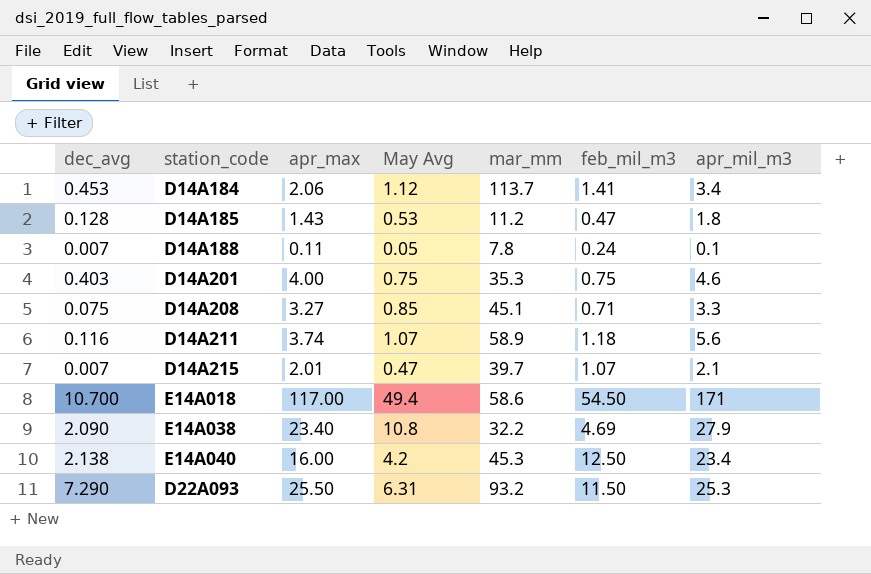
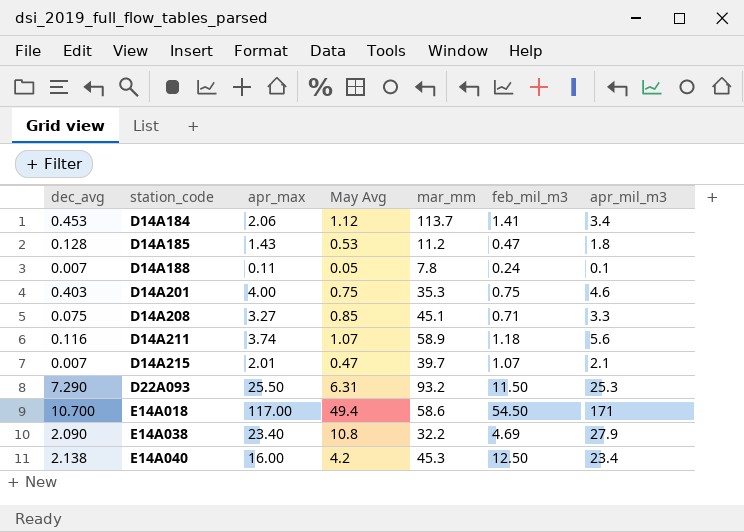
row order: none -> station_code ascending

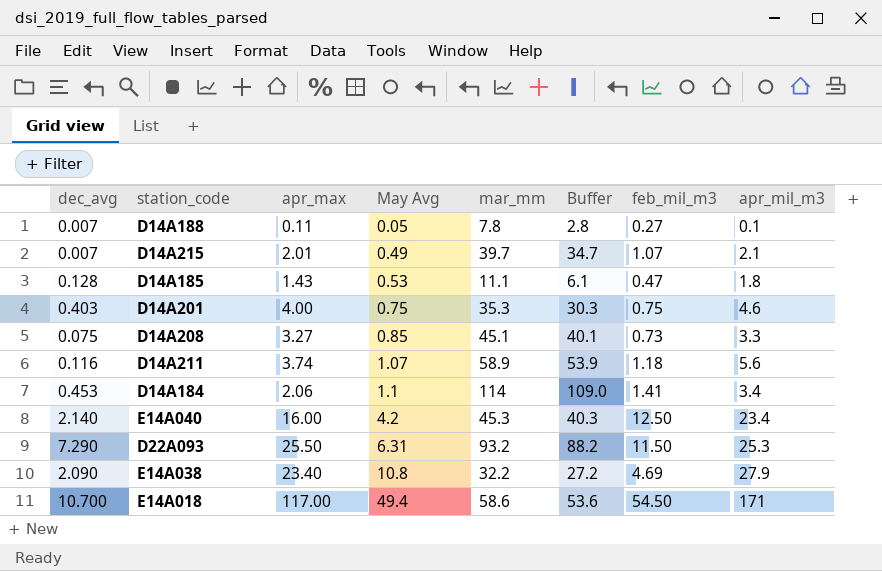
row order: station_code ascending -> May Avg ascending
column Buffer | formula: none -> [mar_mm] - 5
D14A188 | feb_mil_m3: 0.24 -> 0.27
D14A215 | May Avg: 0.47 -> 0.49
D14A185 | mar_mm: 11.2 -> 11.1
D14A208 | feb_mil_m3: 0.71 -> 0.73
D14A184 | May Avg: 1.12 -> 1.1
D14A184 | mar_mm: 113.7 -> 114
E14A040 | dec_avg: 2.138 -> 2.140

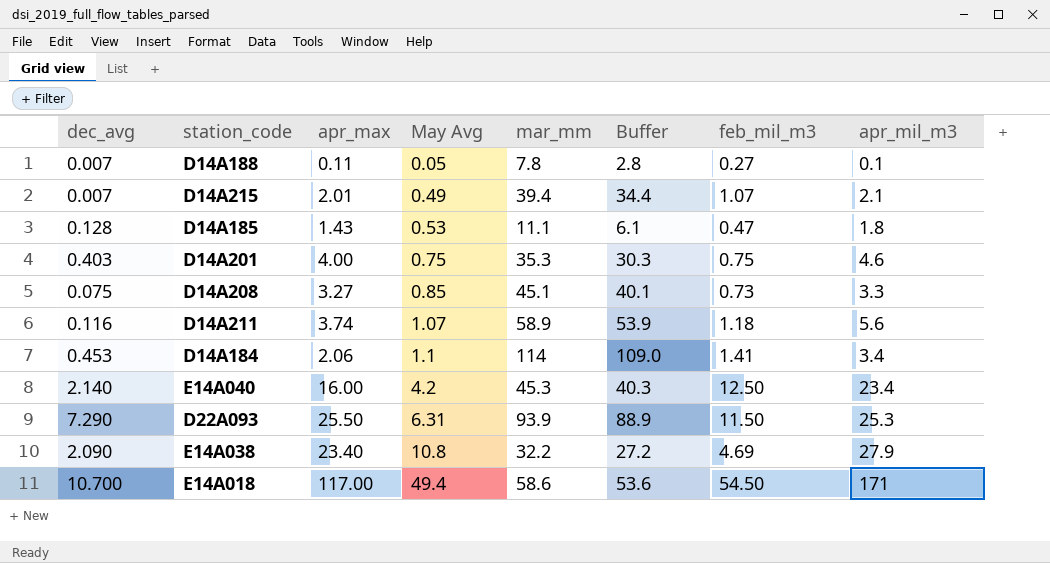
D14A215 | mar_mm: 39.7 -> 39.4
D14A215 | Buffer: 34.7 -> 34.4
D22A093 | mar_mm: 93.2 -> 93.9
D22A093 | Buffer: 88.2 -> 88.9

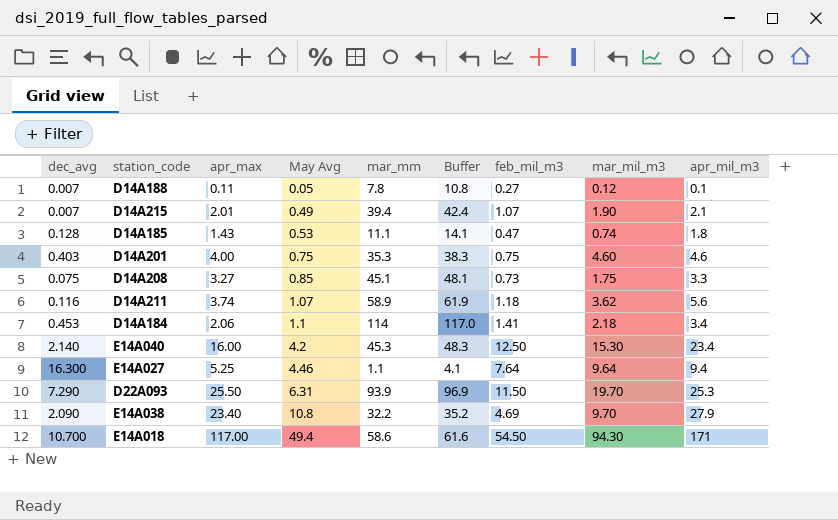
column Buffer | formula: [mar_mm] - 5 -> [mar_mm] + 3
column mar_mil_m3 | position: none -> 8
row E14A027: none -> 16.300 | 5.25 | 4.46 | 1.1 | 4.1 | 7.64 | 9.64 | 9.4

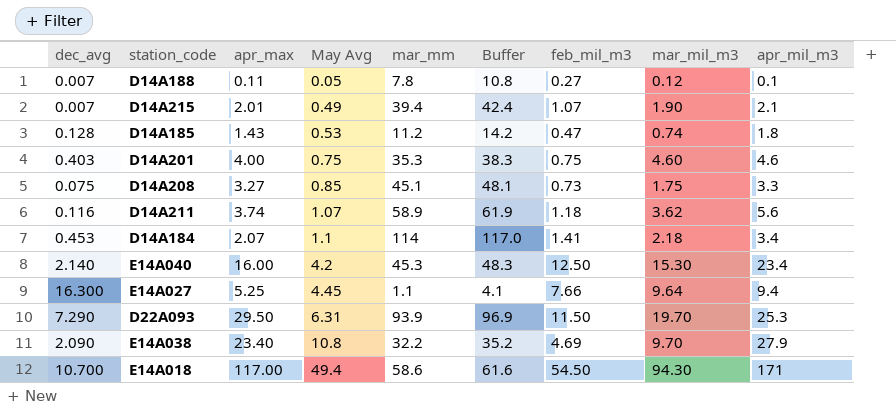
D14A185 | mar_mm: 11.1 -> 11.2
D14A185 | Buffer: 14.1 -> 14.2
D14A184 | apr_max: 2.06 -> 2.07
E14A027 | May Avg: 4.46 -> 4.45
E14A027 | feb_mil_m3: 7.64 -> 7.66
D22A093 | apr_max: 25.50 -> 29.50

